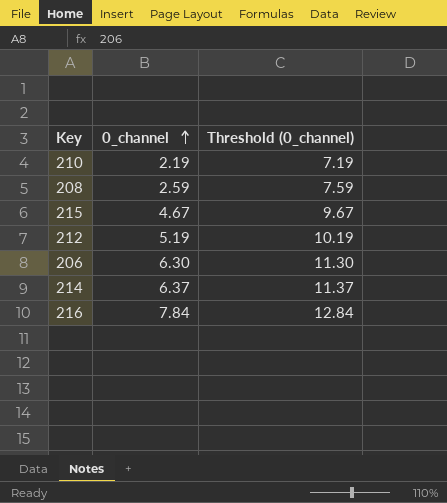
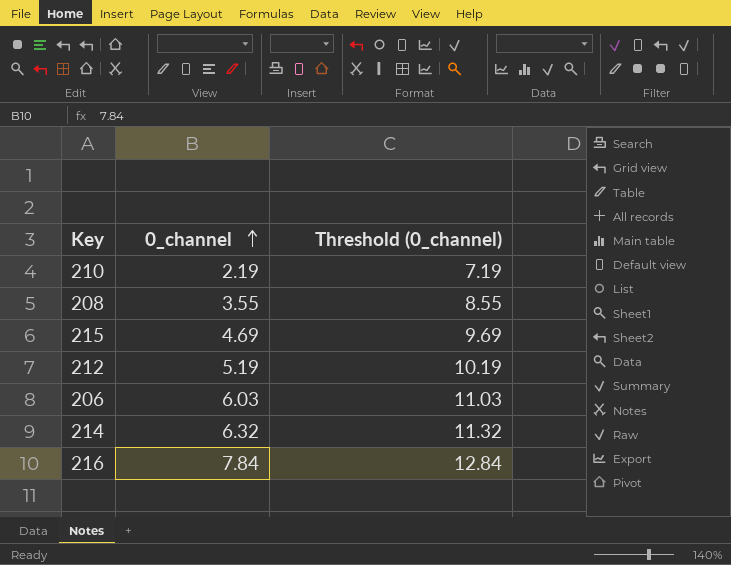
208 | 0_channel: 2.59 -> 3.55
208 | Threshold (0_channel): 7.59 -> 8.55
215 | 0_channel: 4.67 -> 4.69
215 | Threshold (0_channel): 9.67 -> 9.69
206 | 0_channel: 6.30 -> 6.03
206 | Threshold (0_channel): 11.30 -> 11.03
214 | 0_channel: 6.37 -> 6.32
214 | Threshold (0_channel): 11.37 -> 11.32

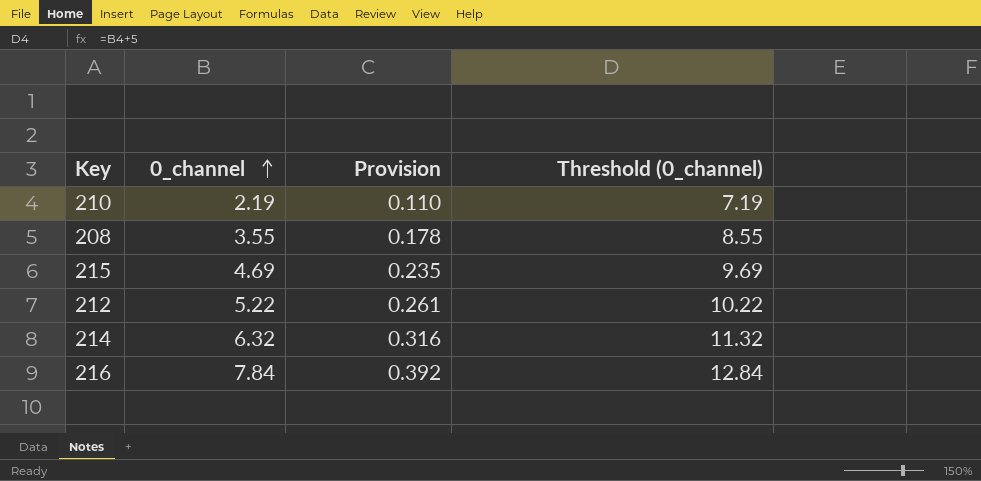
column Provision | formula: none -> [0_channel] * 0.05
row 206: 6.03 | 11.03 -> none
212 | 0_channel: 5.19 -> 5.22
212 | Threshold (0_channel): 10.19 -> 10.22

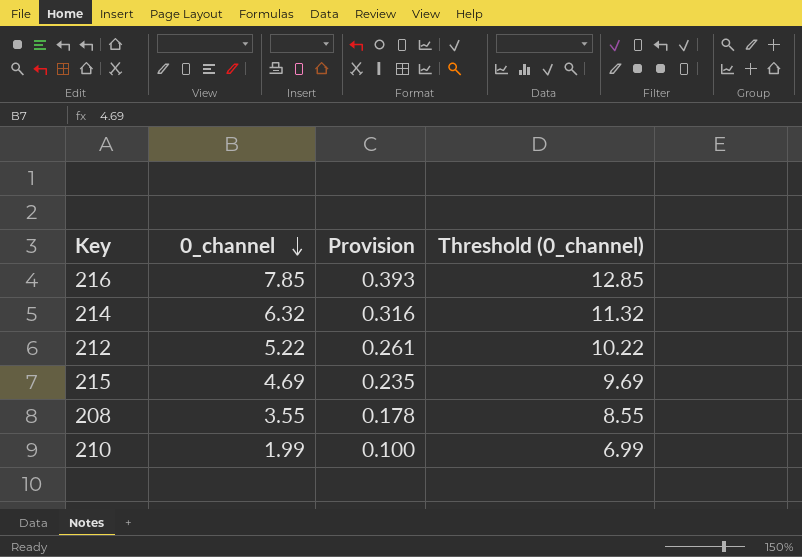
row order: 0_channel ascending -> 0_channel descending
216 | 0_channel: 7.84 -> 7.85
216 | Provision: 0.392 -> 0.393
216 | Threshold (0_channel): 12.84 -> 12.85
210 | 0_channel: 2.19 -> 1.99
210 | Provision: 0.110 -> 0.100
210 | Threshold (0_channel): 7.19 -> 6.99

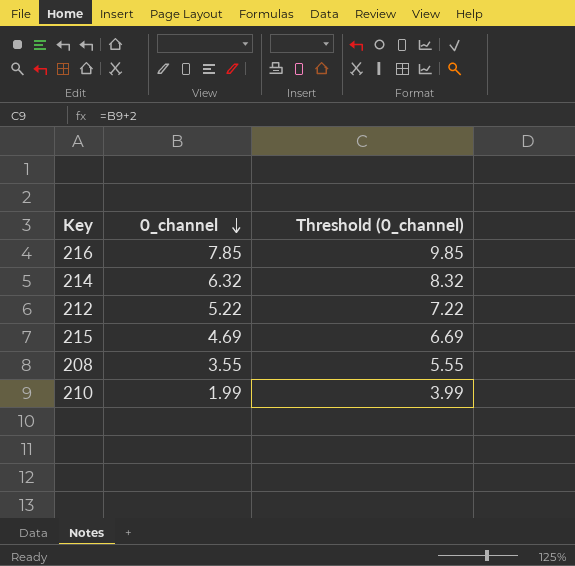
column Provision | formula: [0_channel] * 0.05 -> none
column Threshold (0_channel) | formula: [0_channel] + 5 -> [0_channel] + 2

